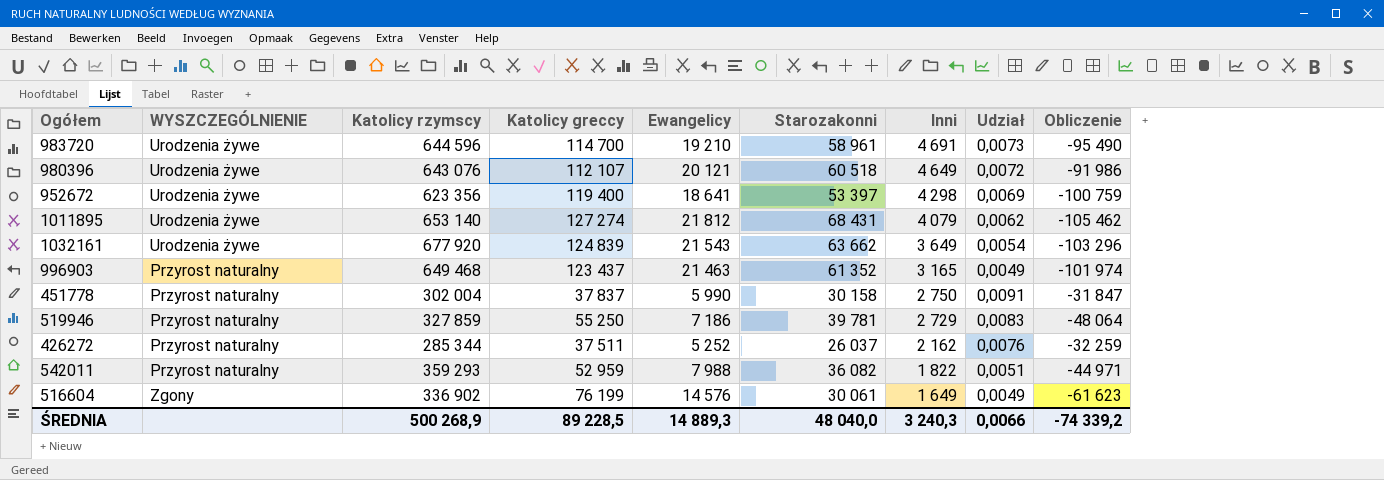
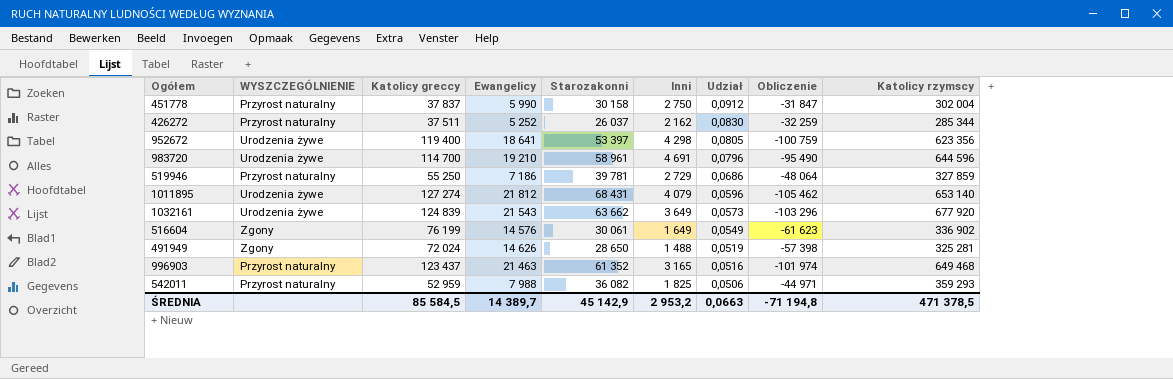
row order: Inni descending -> Udział descending
column Udział | formula: [Inni] / [Katolicy rzymscy] -> [Inni] / [Starozakonni]
column Katolicy rzymscy | position: 3 -> 9
row 980396: Urodzenia żywe | 643 076 | 112 107 | 20 121 | 60 518 | 4 649 | 0,0072 | -91 986 -> none
row 491949: none -> Zgony | 72 024 | 14 626 | 28 650 | 1 488 | 0,0519 | -57 398 | 325 281
542011 | Inni: 1 822 -> 1 825
ŚREDNIA | Katolicy greccy: 89 228,5 -> 85 584,5
ŚREDNIA | Ewangelicy: 14 889,3 -> 14 389,7
ŚREDNIA | Starozakonni: 48 040,0 -> 45 142,9
ŚREDNIA | Inni: 3 240,3 -> 2 953,2
ŚREDNIA | Udział: 0,0066 -> 0,0663
ŚREDNIA | Obliczenie: -74 339,2 -> -71 194,8
ŚREDNIA | Katolicy rzymscy: 500 268,9 -> 471 378,5

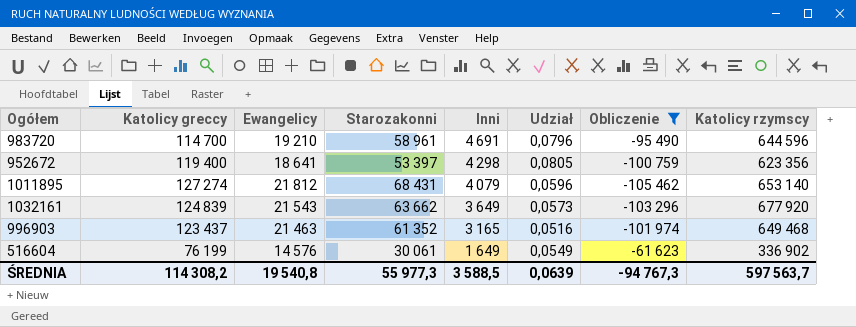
filter: none -> Obliczenie <= -61 623
row order: Udział descending -> Inni descending
column WYSZCZEGÓLNIENIE | position: 2 -> none
ŚREDNIA | Katolicy greccy: 85 584,5 -> 114 308,2
ŚREDNIA | Ewangelicy: 14 389,7 -> 19 540,8
ŚREDNIA | Starozakonni: 45 142,9 -> 55 977,3
ŚREDNIA | Inni: 2 953,2 -> 3 588,5
ŚREDNIA | Udział: 0,0663 -> 0,0639
ŚREDNIA | Obliczenie: -71 194,8 -> -94 767,3
ŚREDNIA | Katolicy rzymscy: 471 378,5 -> 597 563,7

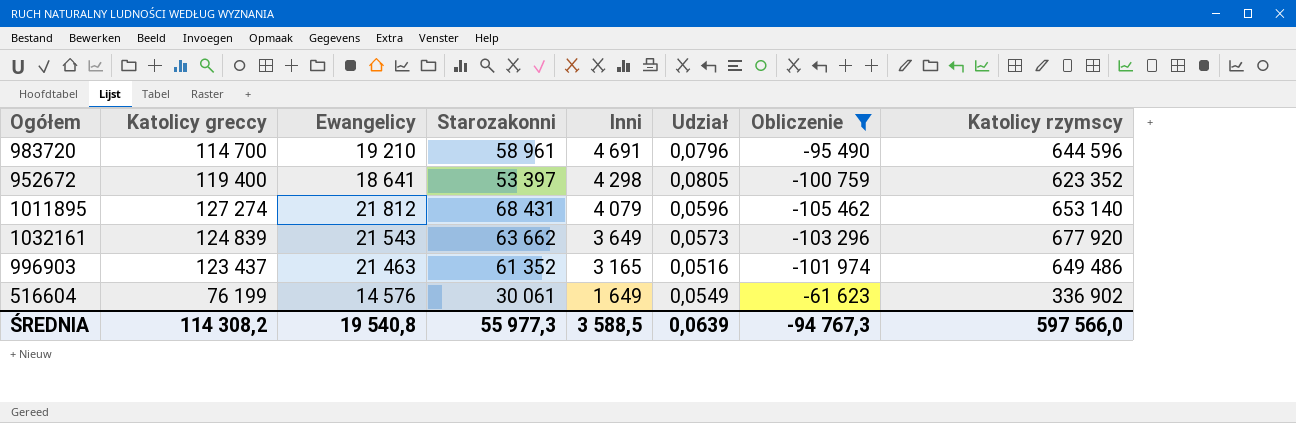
952672 | Katolicy rzymscy: 623 356 -> 623 352
996903 | Katolicy rzymscy: 649 468 -> 649 486
ŚREDNIA | Katolicy rzymscy: 597 563,7 -> 597 566,0

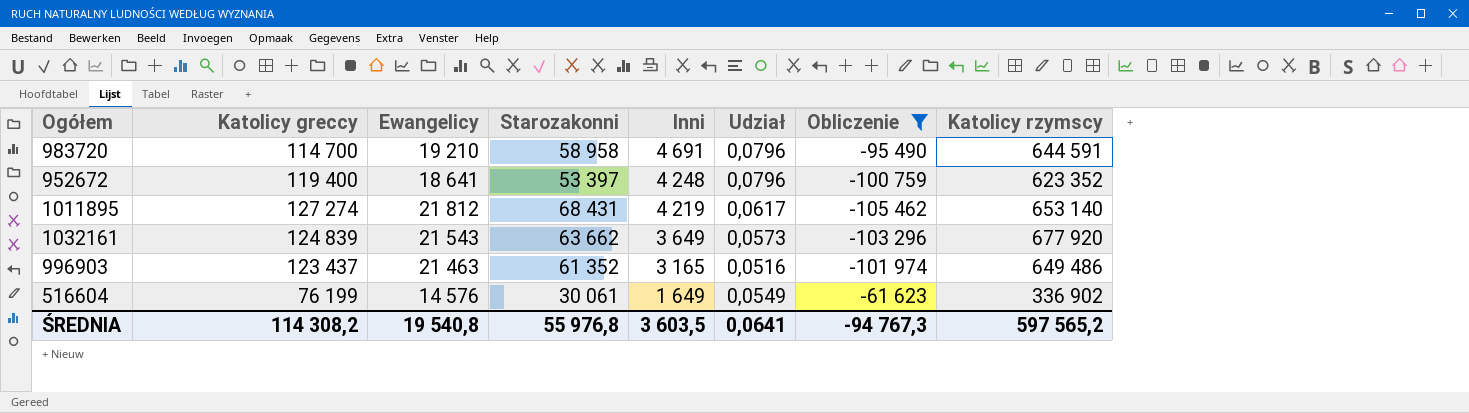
983720 | Starozakonni: 58 961 -> 58 958
983720 | Katolicy rzymscy: 644 596 -> 644 591
952672 | Inni: 4 298 -> 4 248
952672 | Udział: 0,0805 -> 0,0796
1011895 | Inni: 4 079 -> 4 219
1011895 | Udział: 0,0596 -> 0,0617
ŚREDNIA | Starozakonni: 55 977,3 -> 55 976,8
ŚREDNIA | Inni: 3 588,5 -> 3 603,5
ŚREDNIA | Udział: 0,0639 -> 0,0641
ŚREDNIA | Katolicy rzymscy: 597 566,0 -> 597 565,2

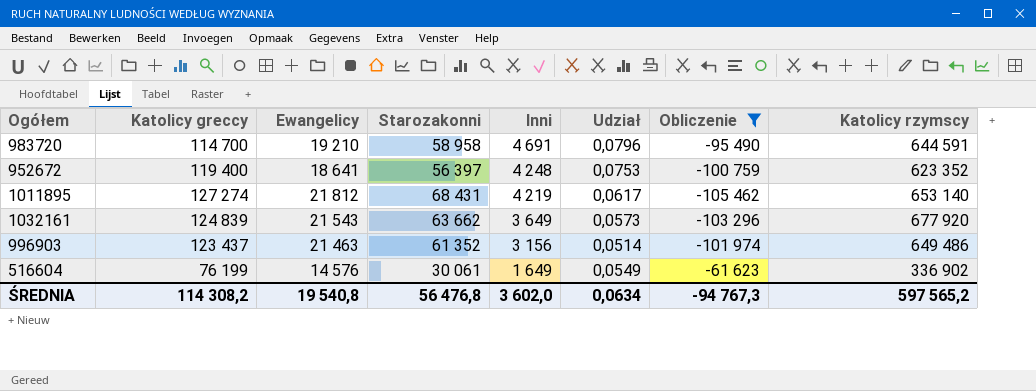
952672 | Starozakonni: 53 397 -> 56 397
952672 | Udział: 0,0796 -> 0,0753
996903 | Inni: 3 165 -> 3 156
996903 | Udział: 0,0516 -> 0,0514
ŚREDNIA | Starozakonni: 55 976,8 -> 56 476,8
ŚREDNIA | Inni: 3 603,5 -> 3 602,0
ŚREDNIA | Udział: 0,0641 -> 0,0634

